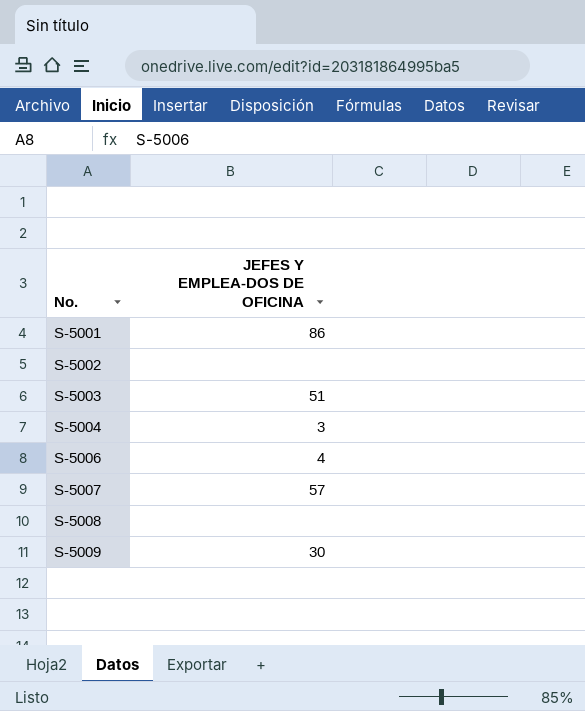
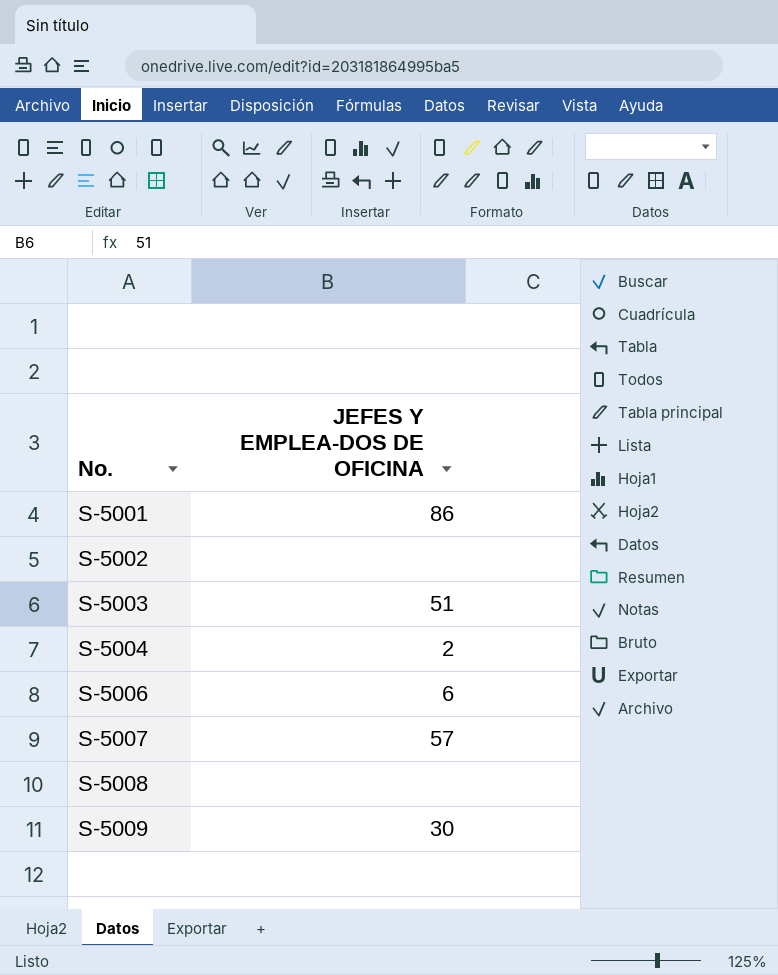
S-5004 | JEFES Y EMPLEA-DOS DE OFICINA: 3 -> 2
S-5006 | JEFES Y EMPLEA-DOS DE OFICINA: 4 -> 6

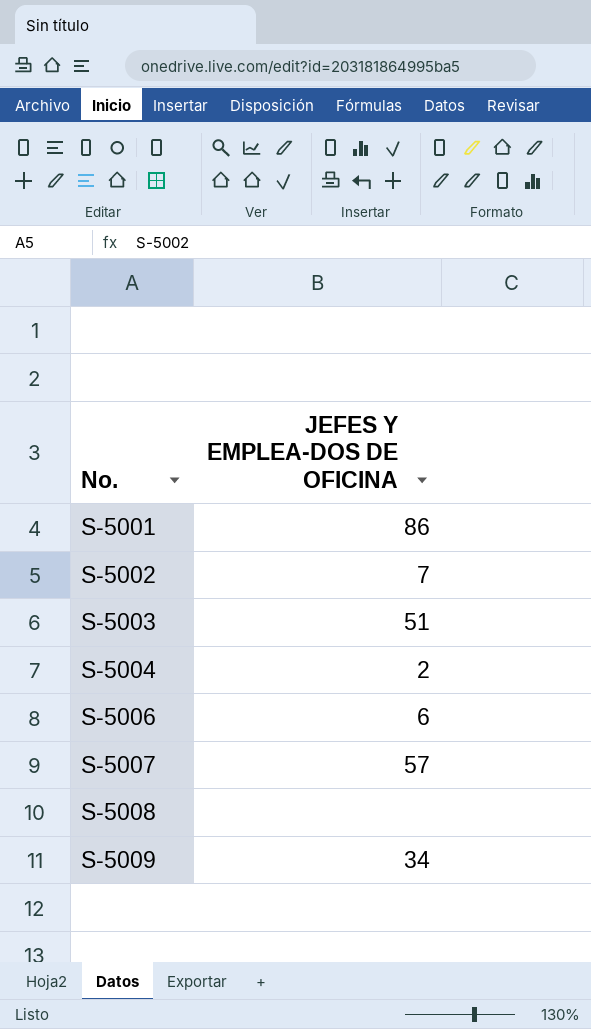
S-5002 | JEFES Y EMPLEA-DOS DE OFICINA: none -> 7
S-5009 | JEFES Y EMPLEA-DOS DE OFICINA: 30 -> 34

